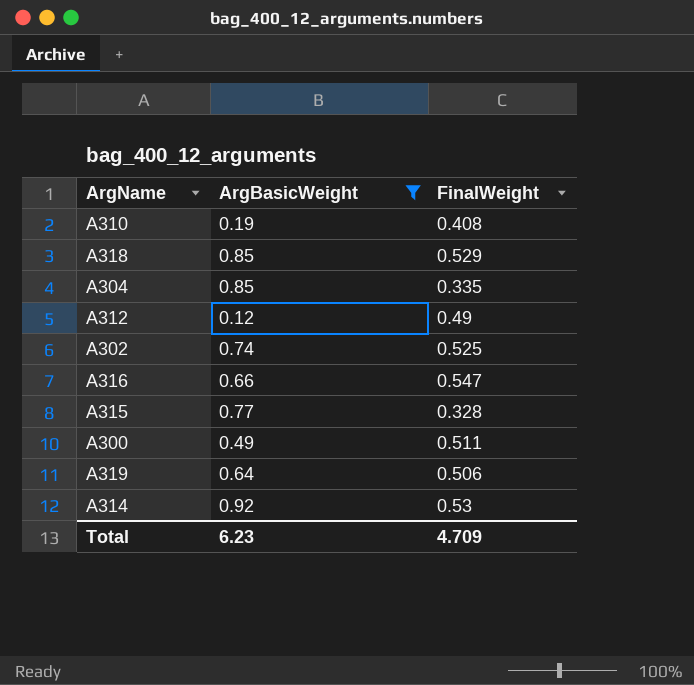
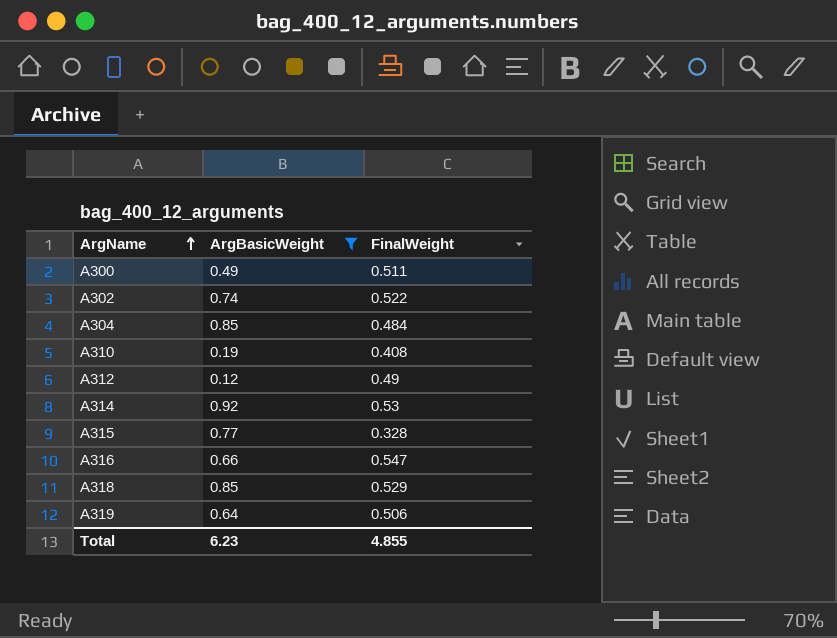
row order: none -> ArgName ascending
A302 | FinalWeight: 0.525 -> 0.522
A304 | FinalWeight: 0.335 -> 0.484
Total | FinalWeight: 4.709 -> 4.855

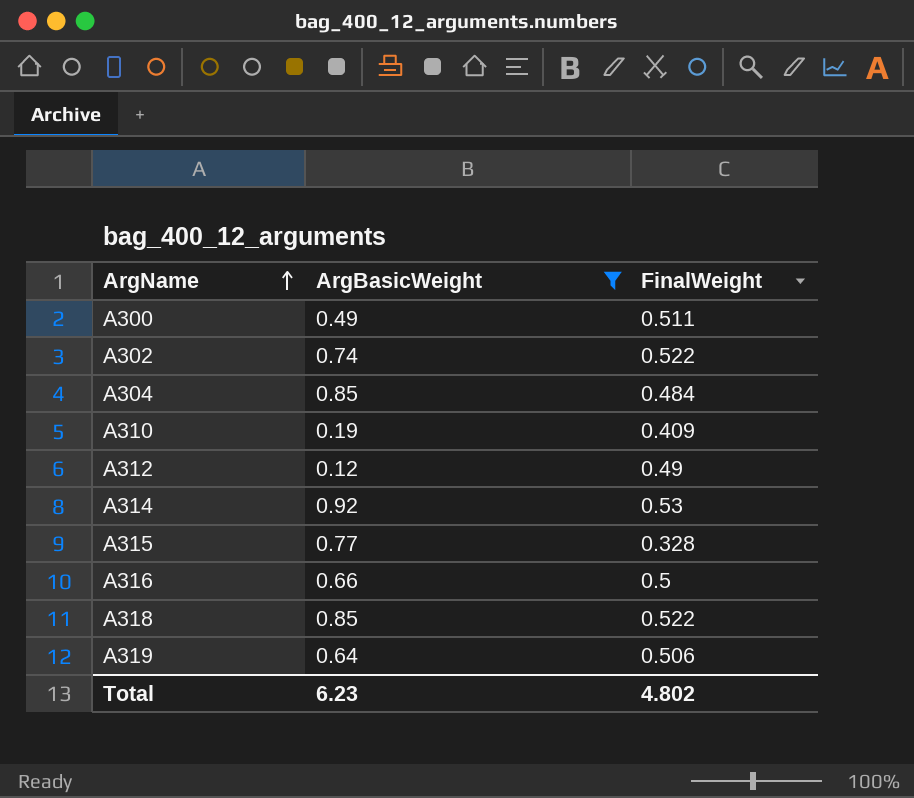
A310 | FinalWeight: 0.408 -> 0.409
A316 | FinalWeight: 0.547 -> 0.5
A318 | FinalWeight: 0.529 -> 0.522
Total | FinalWeight: 4.855 -> 4.802

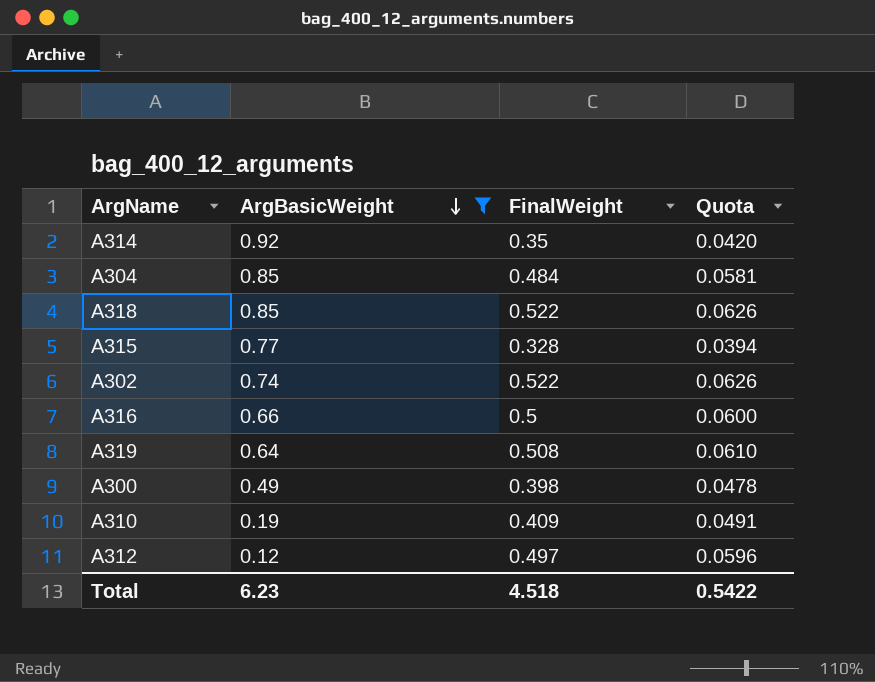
row order: ArgName ascending -> ArgBasicWeight descending
column Quota | formula: none -> [FinalWeight] * 0.12
A314 | FinalWeight: 0.53 -> 0.35
A319 | FinalWeight: 0.506 -> 0.508
A300 | FinalWeight: 0.511 -> 0.398
A312 | FinalWeight: 0.49 -> 0.497
Total | FinalWeight: 4.802 -> 4.518

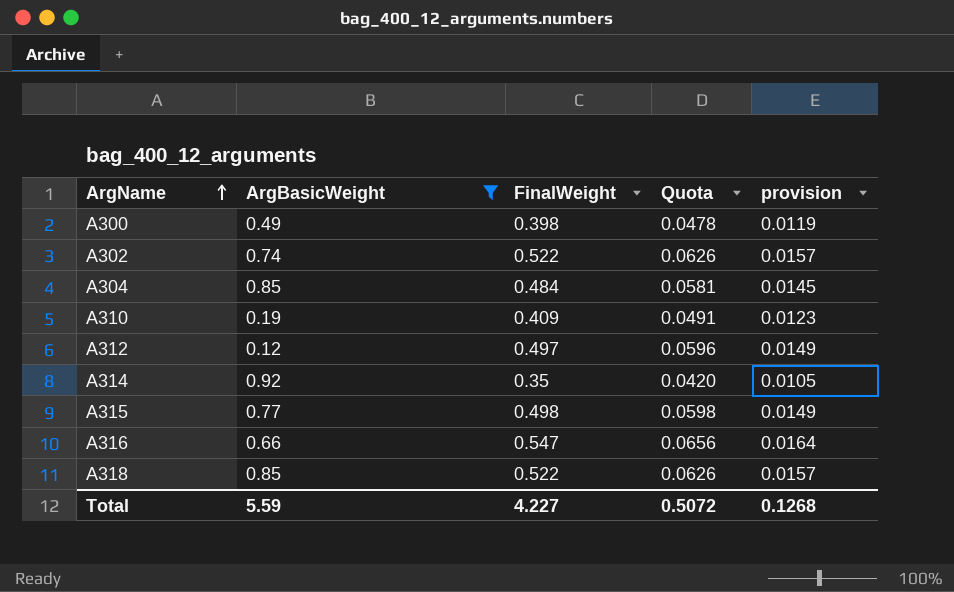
row order: ArgBasicWeight descending -> ArgName ascending
column provision | formula: none -> [FinalWeight] * 0.03
row A319: 0.64 | 0.508 | 0.0610 -> none
A315 | FinalWeight: 0.328 -> 0.498
A315 | Quota: 0.0394 -> 0.0598
A316 | FinalWeight: 0.5 -> 0.547
A316 | Quota: 0.0600 -> 0.0656
Total | ArgBasicWeight: 6.23 -> 5.59
Total | FinalWeight: 4.518 -> 4.227
Total | Quota: 0.5422 -> 0.5072

